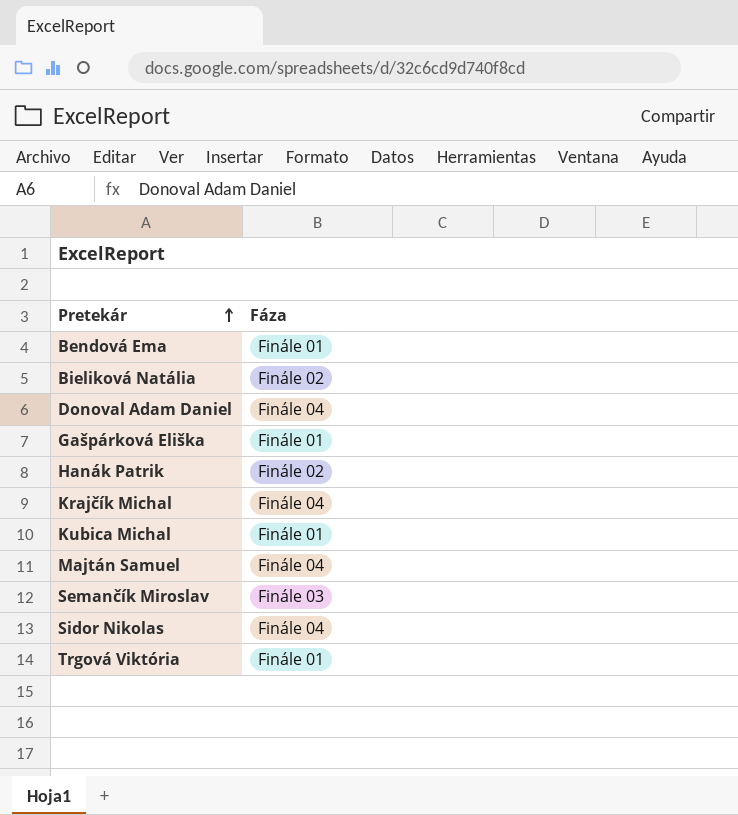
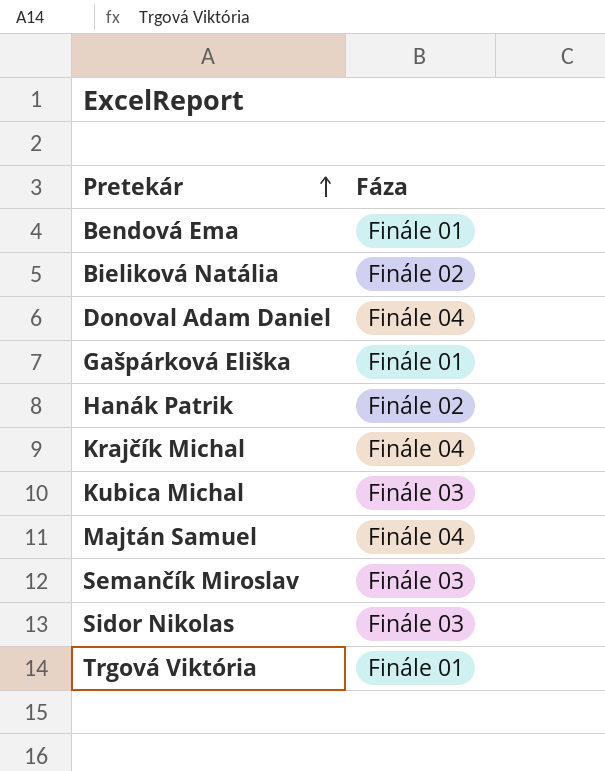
Kubica Michal | Fáza: Finále 01 -> Finále 03
Sidor Nikolas | Fáza: Finále 04 -> Finále 03

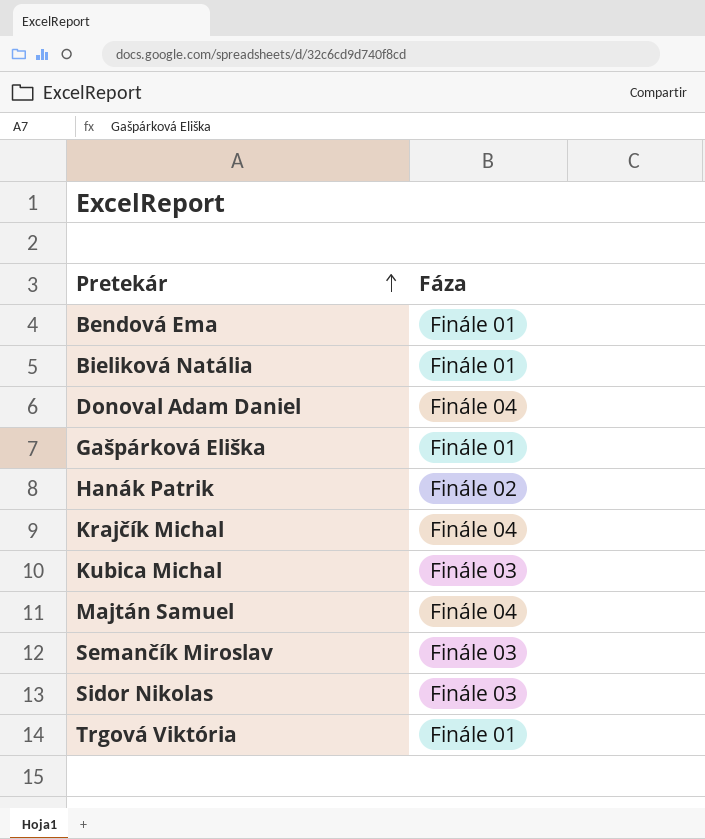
Bieliková Natália | Fáza: Finále 02 -> Finále 01

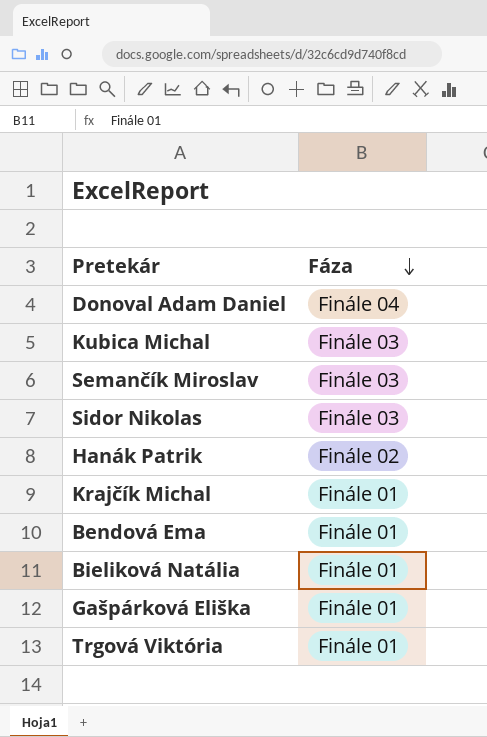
row order: Pretekár ascending -> Fáza descending
row Majtán Samuel: Finále 04 -> none
Krajčík Michal | Fáza: Finále 04 -> Finále 01

